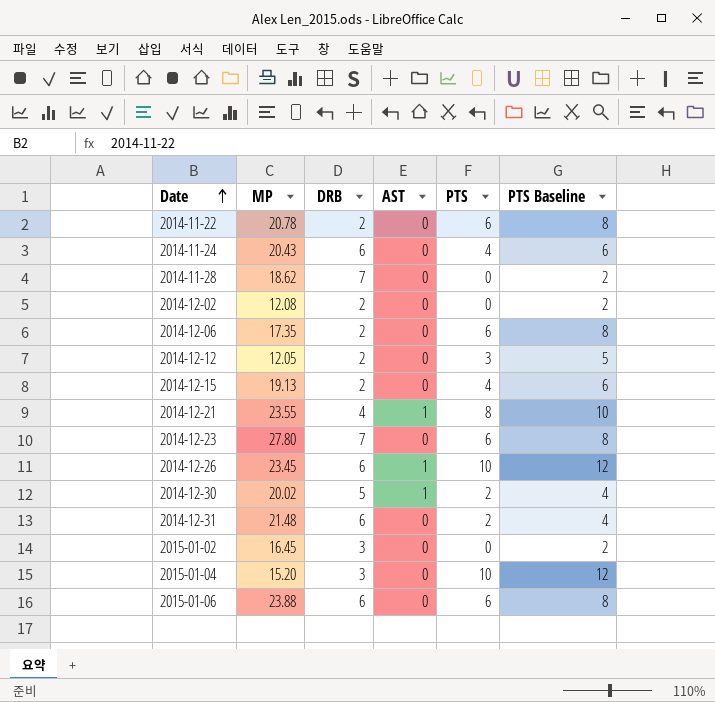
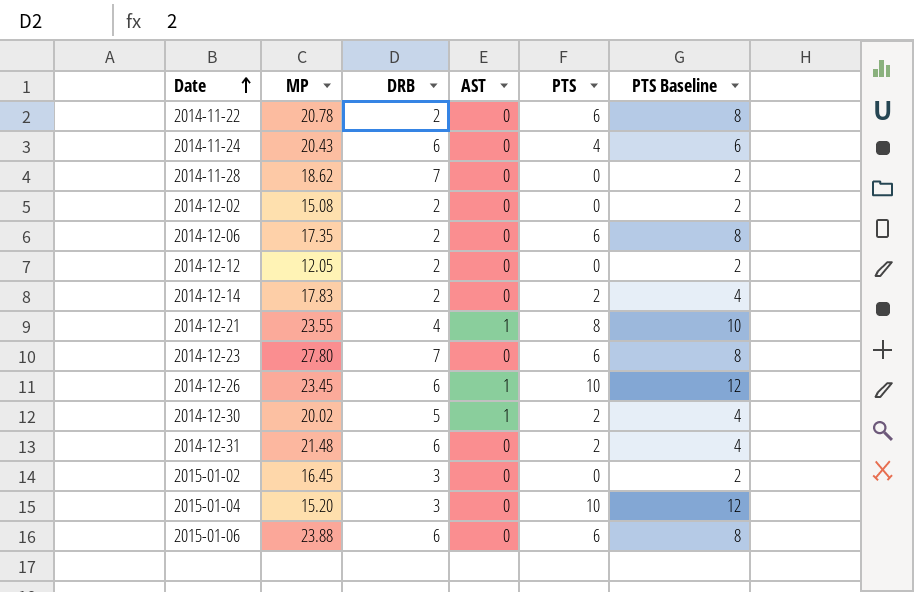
row 2014-12-15: 19.13 | 2 | 0 | 4 | 6 -> none
2014-12-02 | MP: 12.08 -> 15.08
2014-12-12 | PTS: 3 -> 0
2014-12-12 | PTS Baseline: 5 -> 2
row 2014-12-14: none -> 17.83 | 2 | 0 | 2 | 4

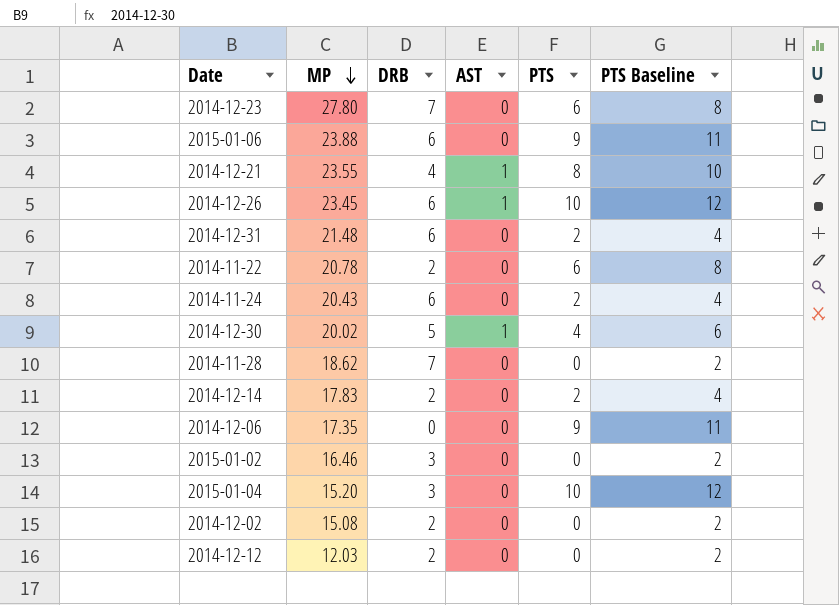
row order: Date ascending -> MP descending
2015-01-06 | PTS: 6 -> 9
2015-01-06 | PTS Baseline: 8 -> 11
2014-11-24 | PTS: 4 -> 2
2014-11-24 | PTS Baseline: 6 -> 4
2014-12-30 | PTS: 2 -> 4
2014-12-30 | PTS Baseline: 4 -> 6
2014-12-06 | DRB: 2 -> 0
2014-12-06 | PTS: 6 -> 9
2014-12-06 | PTS Baseline: 8 -> 11
2015-01-02 | MP: 16.45 -> 16.46
2014-12-12 | MP: 12.05 -> 12.03

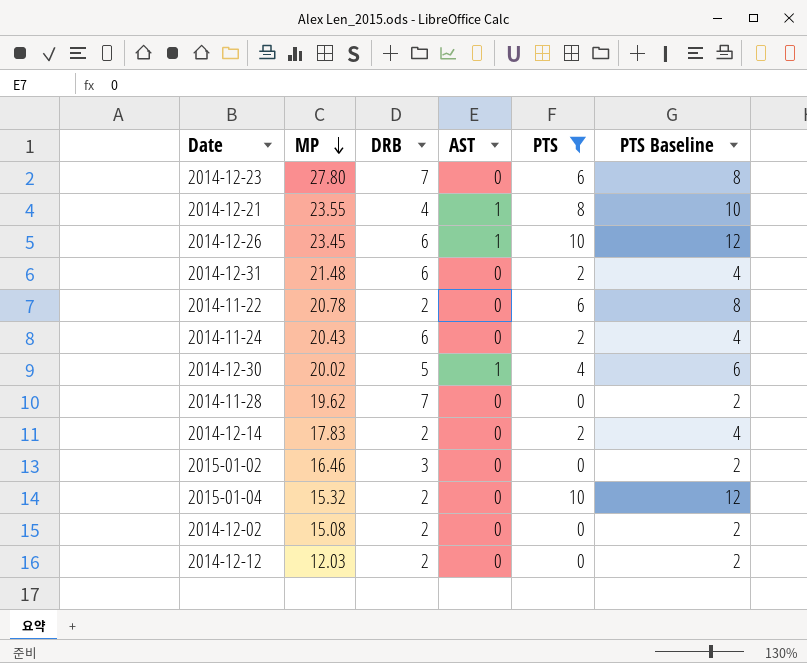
filter: none -> PTS != 9
2014-11-28 | MP: 18.62 -> 19.62
2015-01-04 | MP: 15.20 -> 15.32
2015-01-04 | DRB: 3 -> 2

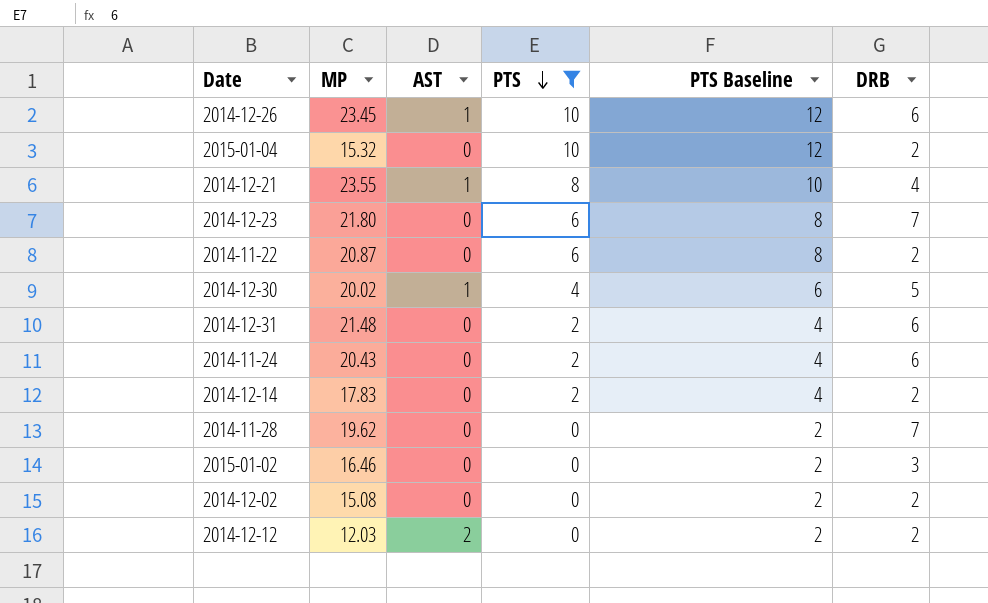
row order: MP descending -> PTS descending
column DRB | position: 3 -> 6
2014-12-23 | MP: 27.80 -> 21.80
2014-11-22 | MP: 20.78 -> 20.87
2014-12-12 | AST: 0 -> 2

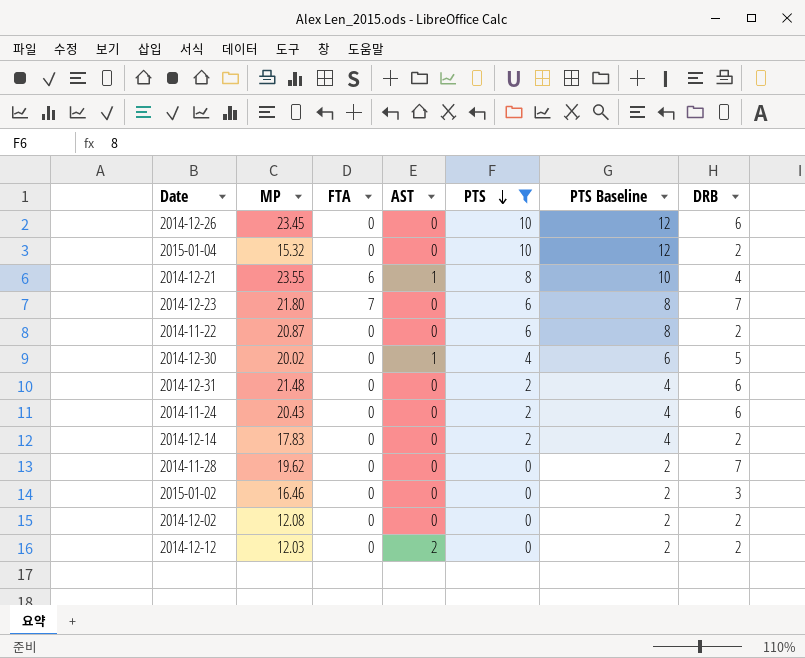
column FTA | position: none -> 3
2014-12-26 | AST: 1 -> 0
2014-12-02 | MP: 15.08 -> 12.08

